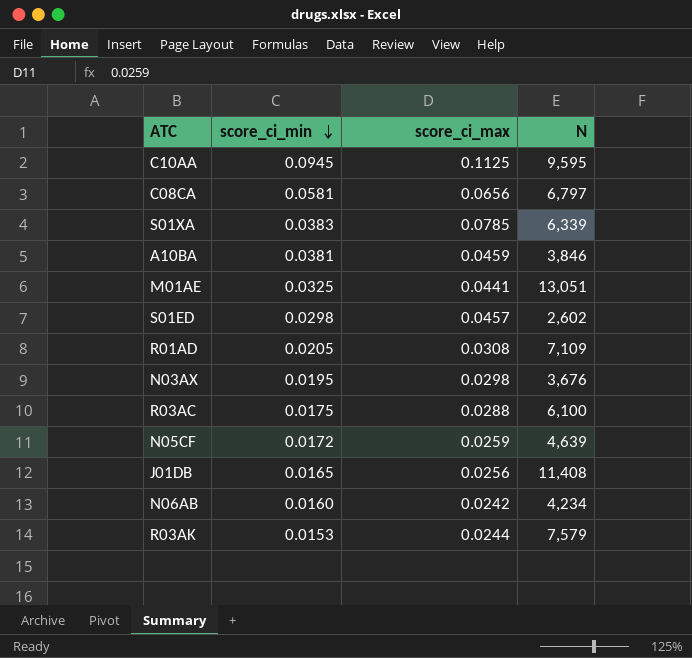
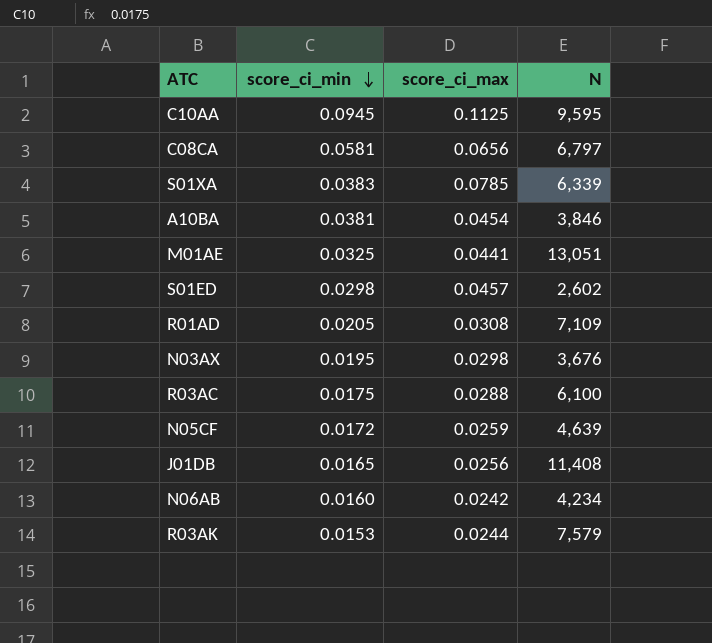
A10BA | score_ci_max: 0.0459 -> 0.0454

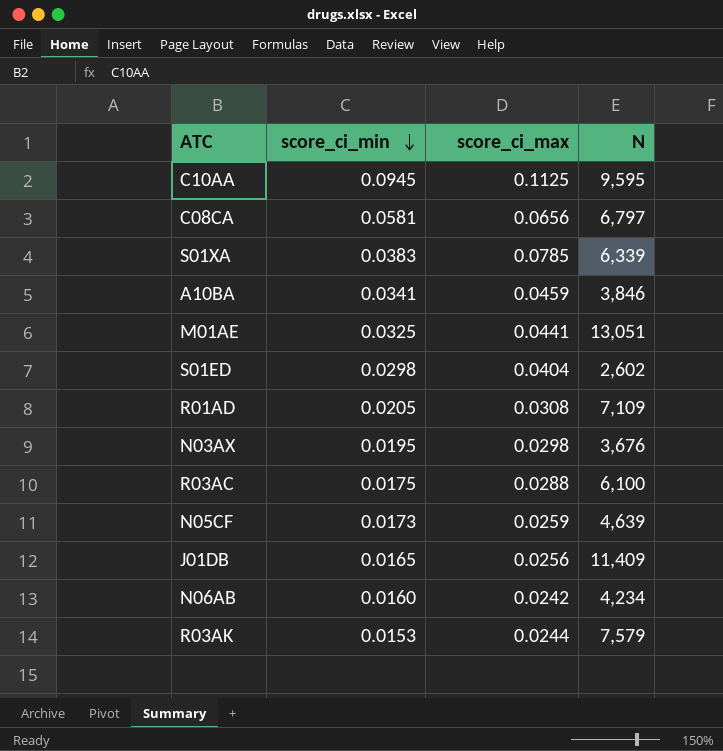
A10BA | score_ci_min: 0.0381 -> 0.0341
A10BA | score_ci_max: 0.0454 -> 0.0459
S01ED | score_ci_max: 0.0457 -> 0.0404
N05CF | score_ci_min: 0.0172 -> 0.0173
J01DB | N: 11,408 -> 11,409

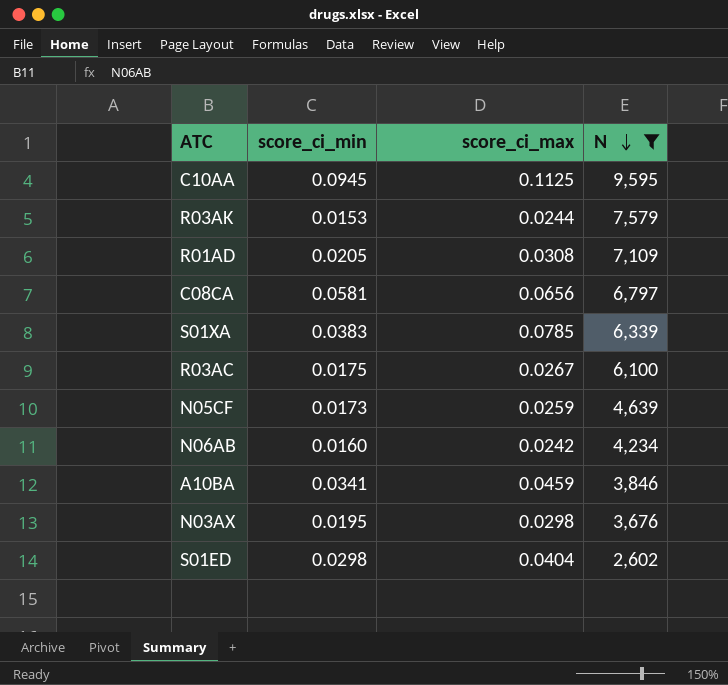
filter: none -> N <= 9,595
row order: score_ci_min descending -> N descending
R03AC | score_ci_max: 0.0288 -> 0.0267

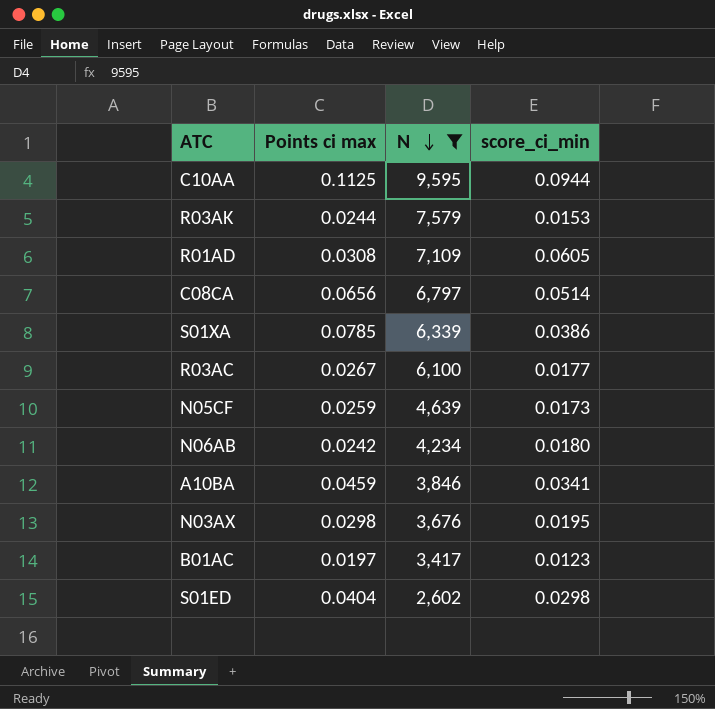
column name: score_ci_max -> Points ci max
column score_ci_min | position: 2 -> 4
C10AA | score_ci_min: 0.0945 -> 0.0944
R01AD | score_ci_min: 0.0205 -> 0.0605
C08CA | score_ci_min: 0.0581 -> 0.0514
S01XA | score_ci_min: 0.0383 -> 0.0386
R03AC | score_ci_min: 0.0175 -> 0.0177
N06AB | score_ci_min: 0.0160 -> 0.0180
row B01AC: none -> 0.0197 | 3,417 | 0.0123

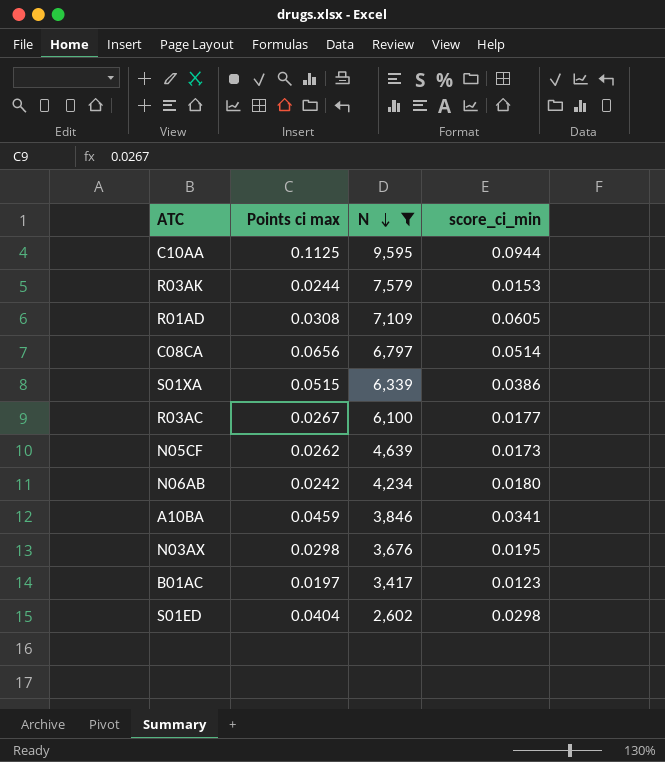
S01XA | Points ci max: 0.0785 -> 0.0515
N05CF | Points ci max: 0.0259 -> 0.0262

